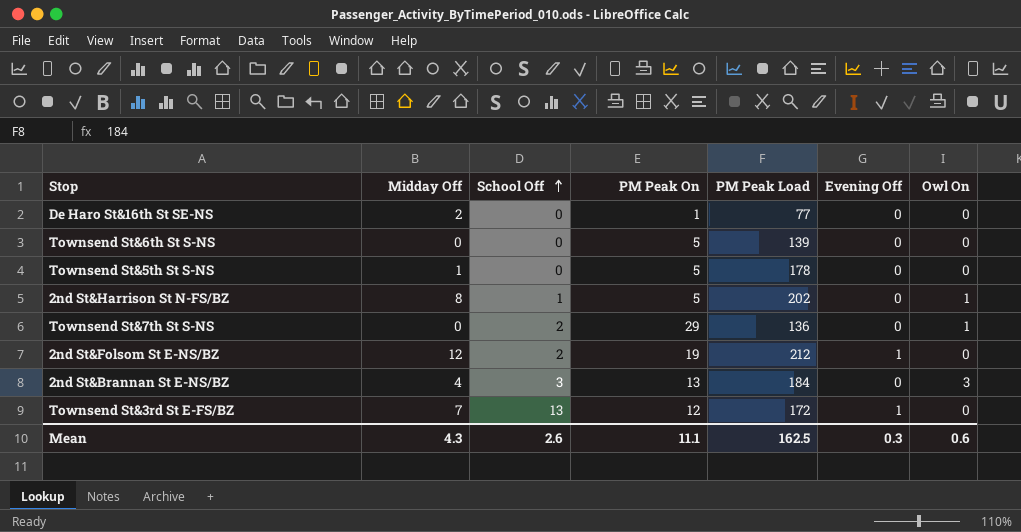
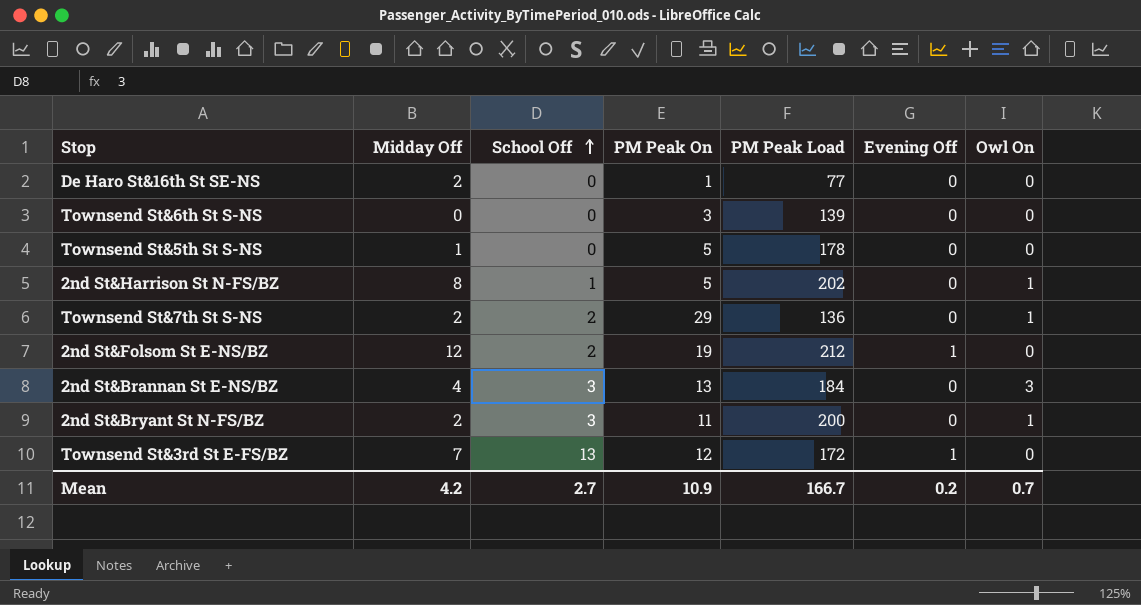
Townsend St&6th St S-NS | PM Peak On: 5 -> 3
Townsend St&7th St S-NS | Midday Off: 0 -> 2
row 2nd St&Bryant St N-FS/BZ: none -> 2 | 3 | 11 | 200 | 0 | 1
Mean | Midday Off: 4.3 -> 4.2
Mean | School Off: 2.6 -> 2.7
Mean | PM Peak On: 11.1 -> 10.9
Mean | PM Peak Load: 162.5 -> 166.7
Mean | Evening Off: 0.3 -> 0.2
Mean | Owl On: 0.6 -> 0.7

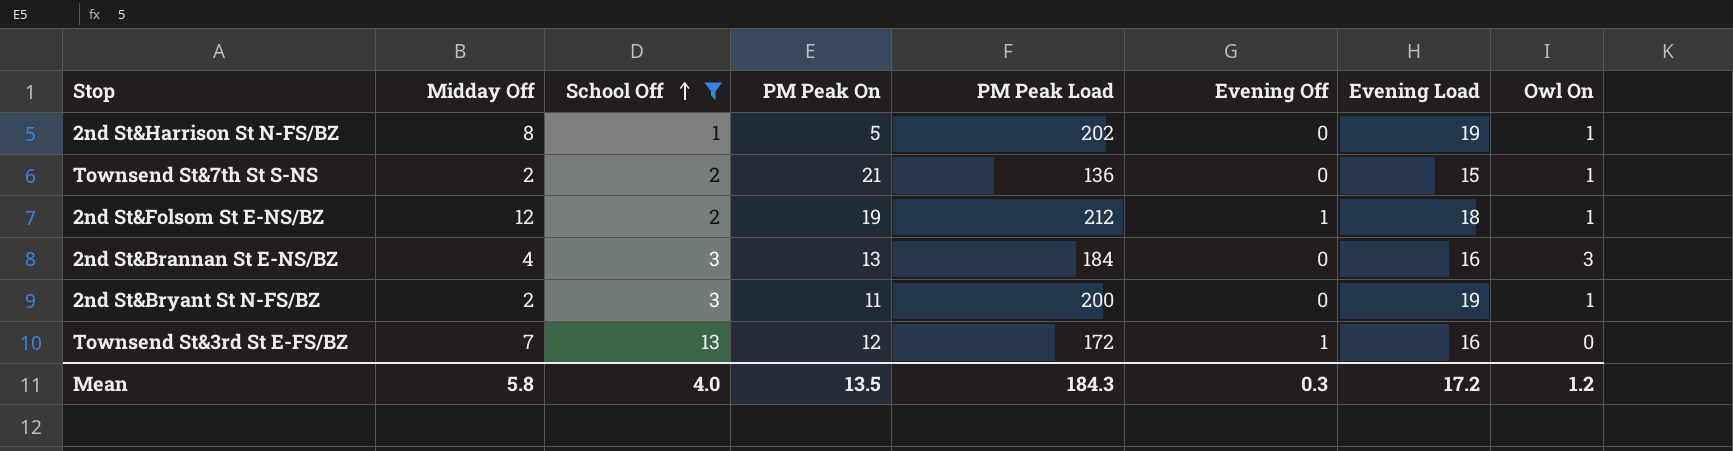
filter: none -> School Off != 0
column Evening Load | position: none -> 7
Townsend St&7th St S-NS | PM Peak On: 29 -> 21
2nd St&Folsom St E-NS/BZ | Owl On: 0 -> 1
Mean | Midday Off: 4.2 -> 5.8
Mean | School Off: 2.7 -> 4.0
Mean | PM Peak On: 10.9 -> 13.5
Mean | PM Peak Load: 166.7 -> 184.3
Mean | Evening Off: 0.2 -> 0.3
Mean | Owl On: 0.7 -> 1.2

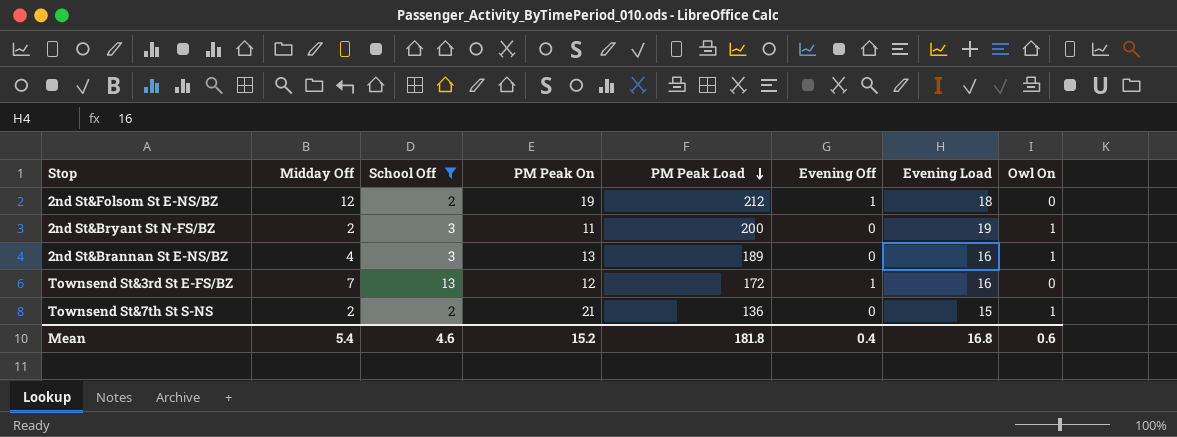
row order: School Off ascending -> PM Peak Load descending
row 2nd St&Harrison St N-FS/BZ: 8 | 1 | 5 | 202 | 0 | 19 | 1 -> none
2nd St&Folsom St E-NS/BZ | Owl On: 1 -> 0
2nd St&Brannan St E-NS/BZ | PM Peak Load: 184 -> 189
2nd St&Brannan St E-NS/BZ | Owl On: 3 -> 1
Mean | Midday Off: 5.8 -> 5.4
Mean | School Off: 4.0 -> 4.6
Mean | PM Peak On: 13.5 -> 15.2
Mean | PM Peak Load: 184.3 -> 181.8
Mean | Evening Off: 0.3 -> 0.4
Mean | Evening Load: 17.2 -> 16.8
Mean | Owl On: 1.2 -> 0.6

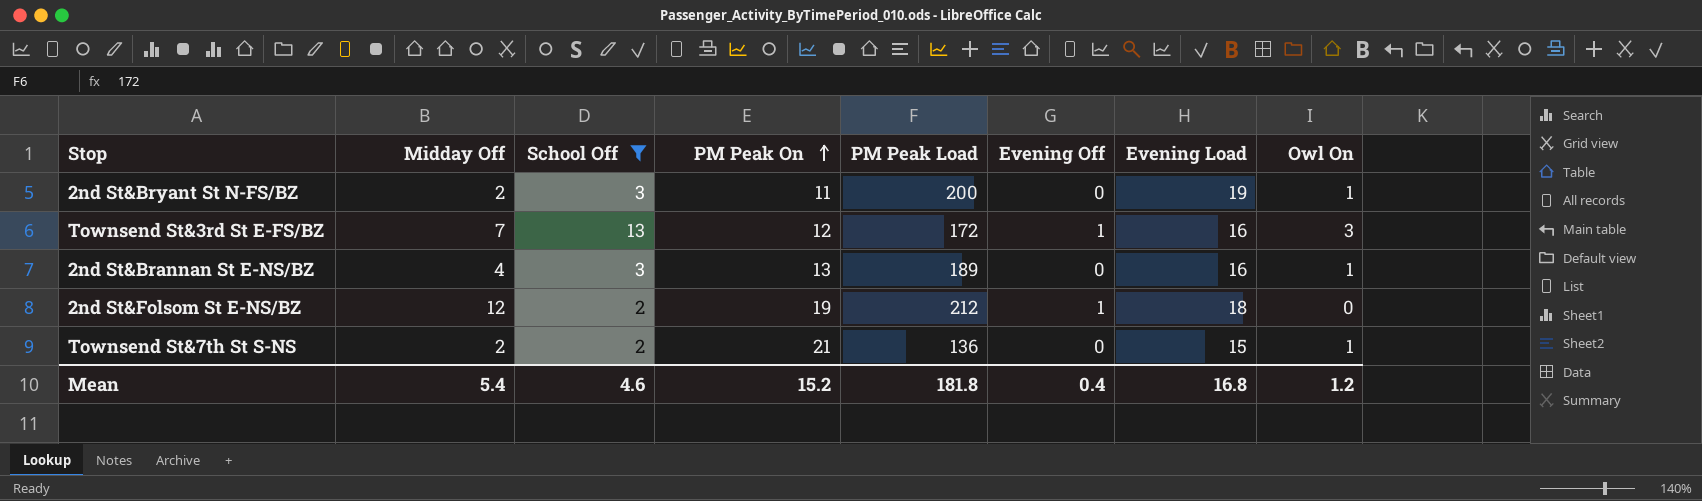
row order: PM Peak Load descending -> PM Peak On ascending
Townsend St&3rd St E-FS/BZ | Owl On: 0 -> 3
Mean | Owl On: 0.6 -> 1.2

